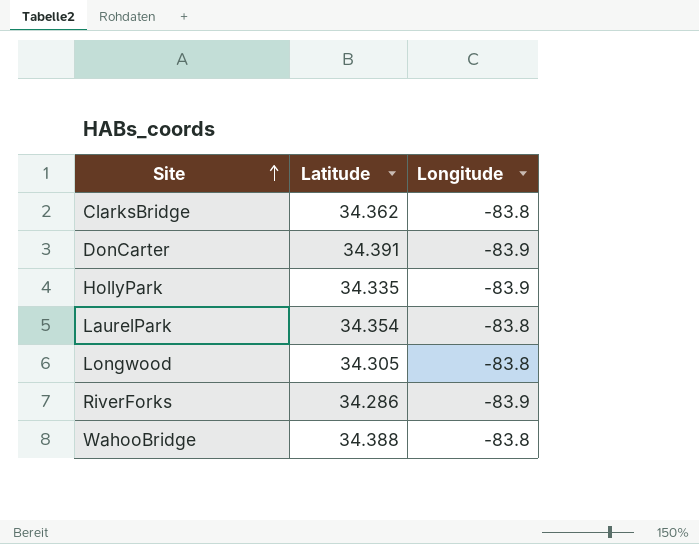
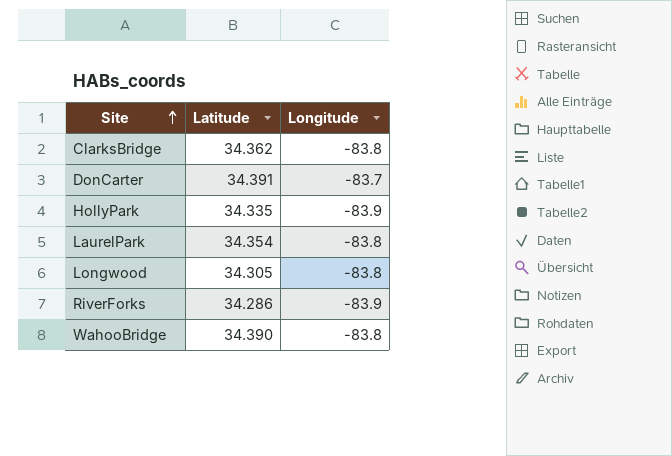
DonCarter | Longitude: -83.9 -> -83.7
WahooBridge | Latitude: 34.388 -> 34.390

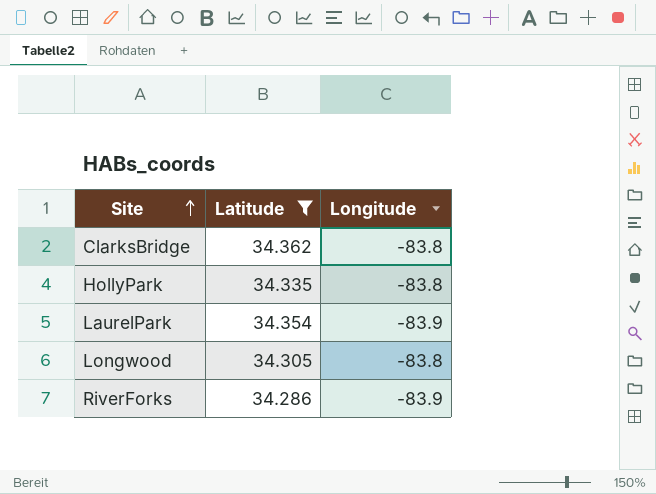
filter: none -> Latitude <= 34.362
HollyPark | Longitude: -83.9 -> -83.8
LaurelPark | Longitude: -83.8 -> -83.9

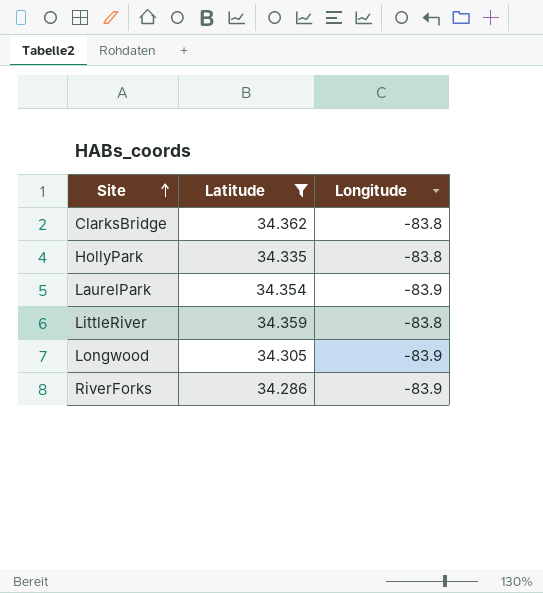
row LittleRiver: none -> 34.359 | -83.8
Longwood | Longitude: -83.8 -> -83.9

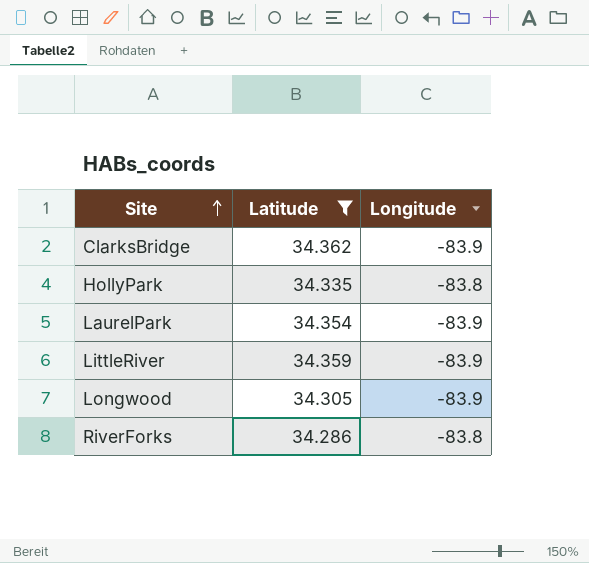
ClarksBridge | Longitude: -83.8 -> -83.9
LittleRiver | Longitude: -83.8 -> -83.9
RiverForks | Longitude: -83.9 -> -83.8

